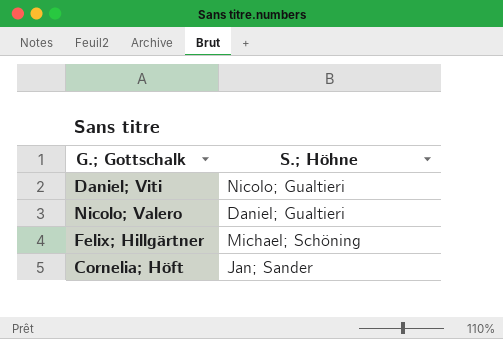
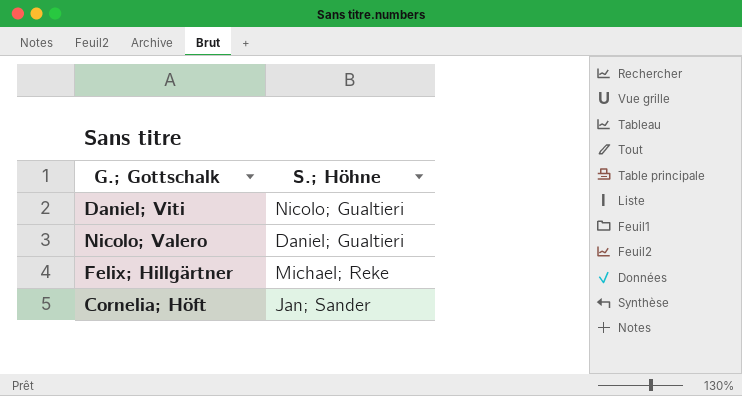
Felix; Hillgärtner | S.; Höhne: Michael; Schöning -> Michael; Reke

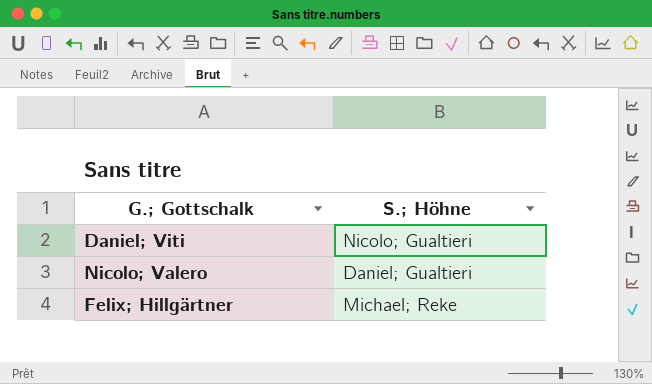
row Cornelia; Höft: Jan; Sander -> none

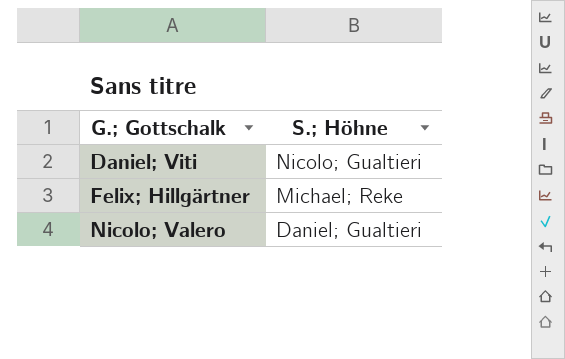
row order: none -> G.; Gottschalk ascending

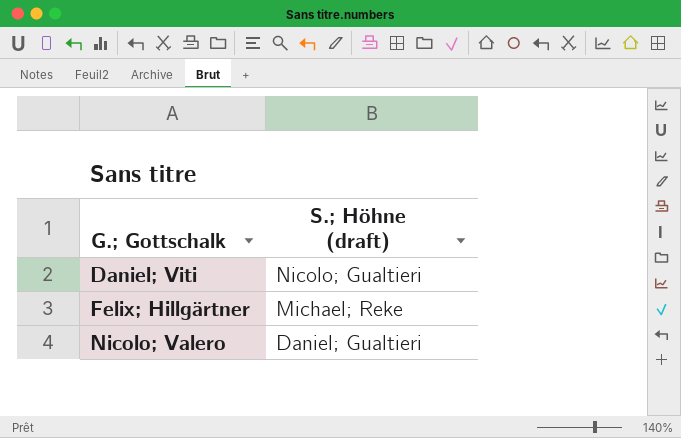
column name: S.; Höhne -> S.; Höhne (draft)

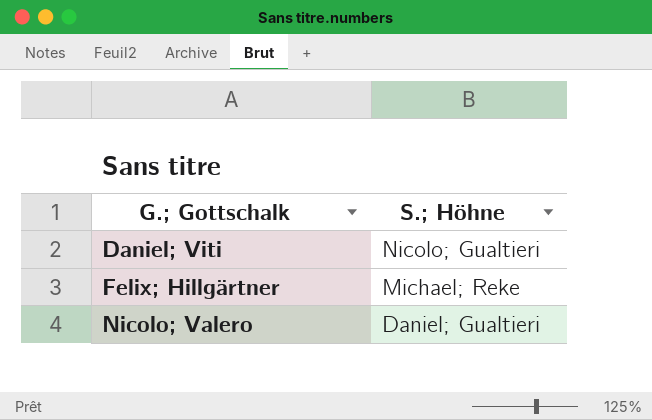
column name: S.; Höhne (draft) -> S.; Höhne

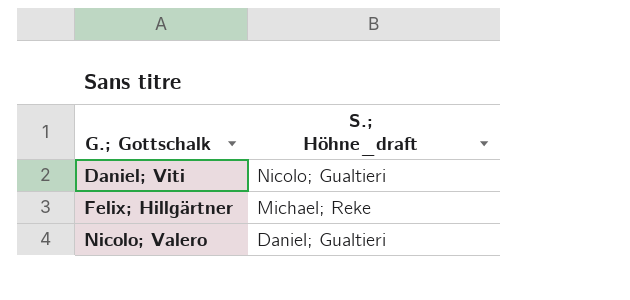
column name: S.; Höhne -> S.; Höhne_draft

